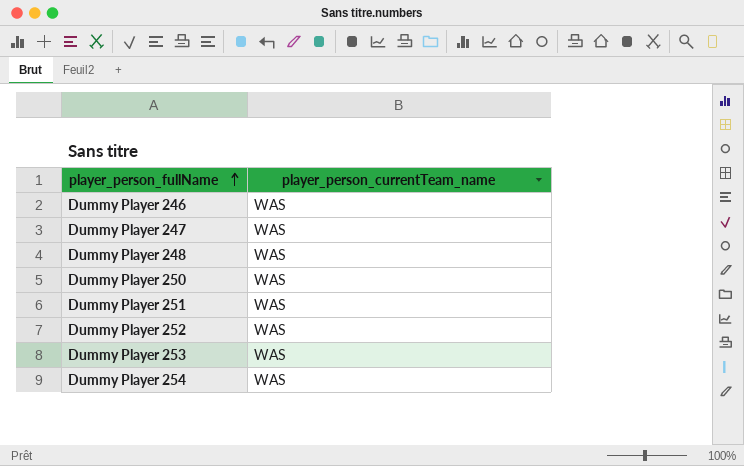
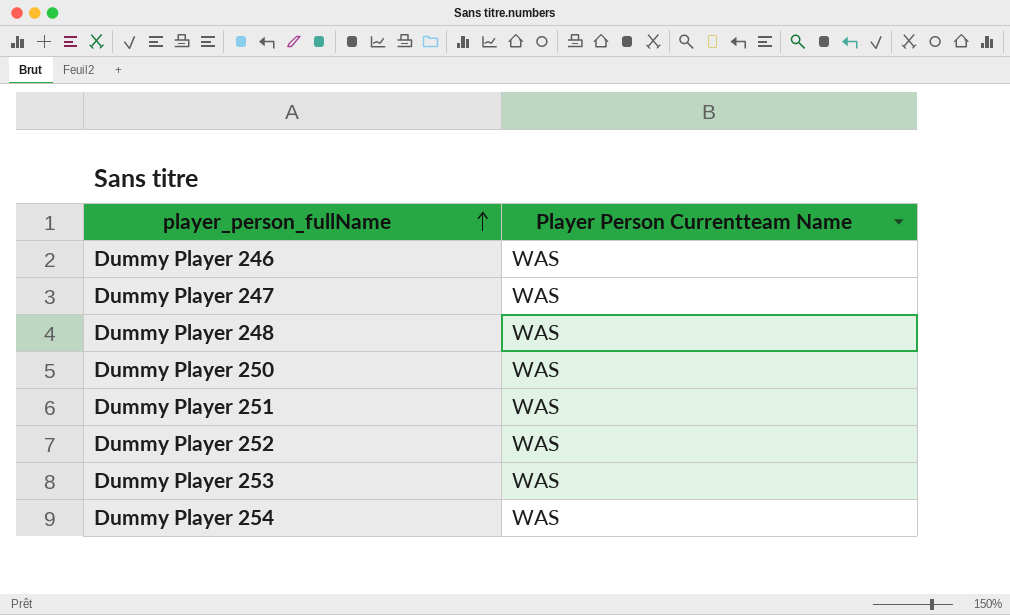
column name: player_person_currentTeam_name -> Player Person Currentteam Name

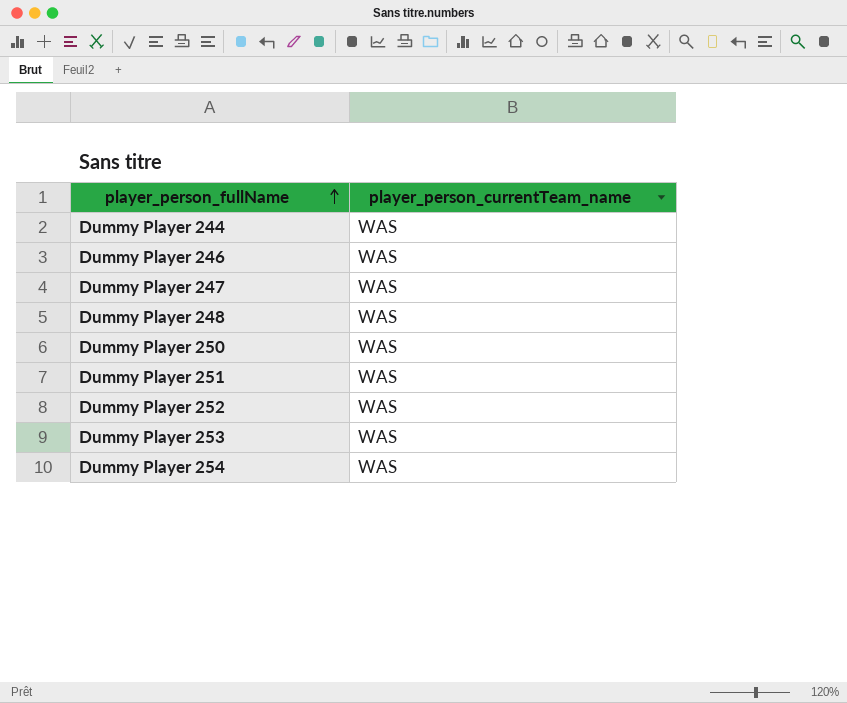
column name: Player Person Currentteam Name -> player_person_currentTeam_name
row Dummy Player 244: none -> WAS

